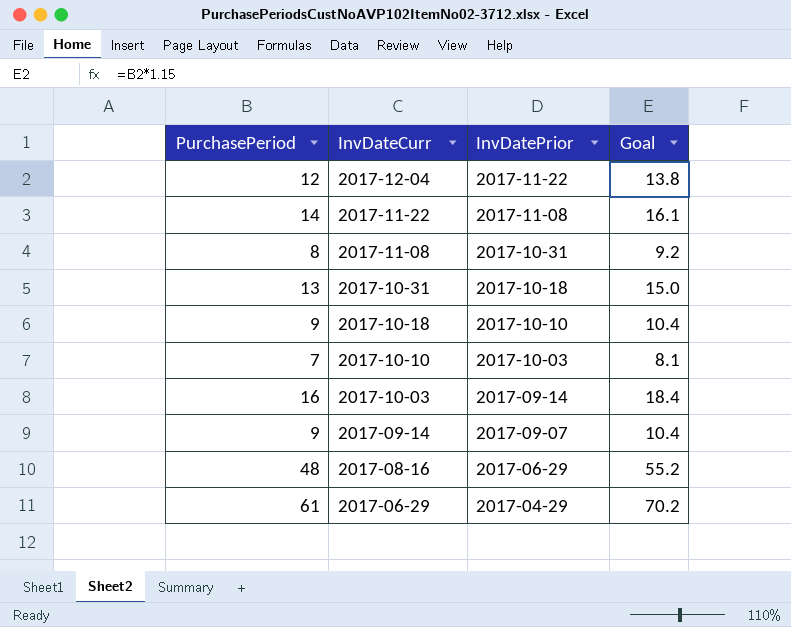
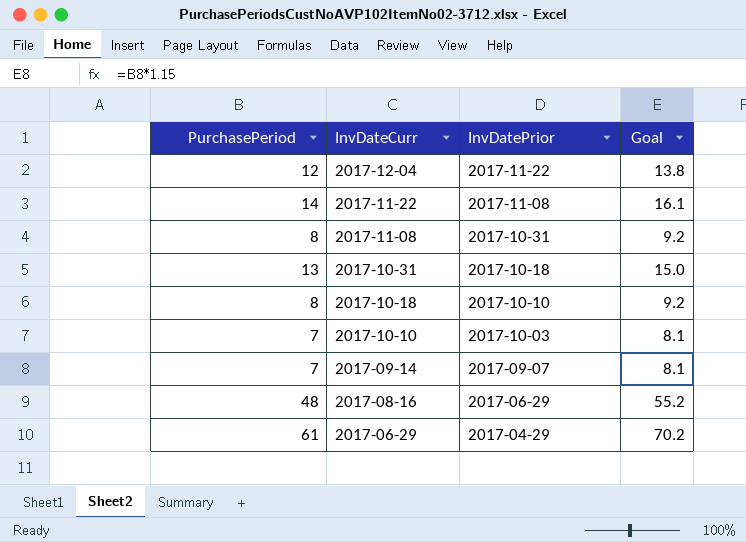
row 2017-10-03: 16 | 2017-09-14 | 18.4 -> none
2017-10-18 | PurchasePeriod: 9 -> 8
2017-10-18 | Goal: 10.4 -> 9.2
2017-09-14 | PurchasePeriod: 9 -> 7
2017-09-14 | Goal: 10.4 -> 8.1

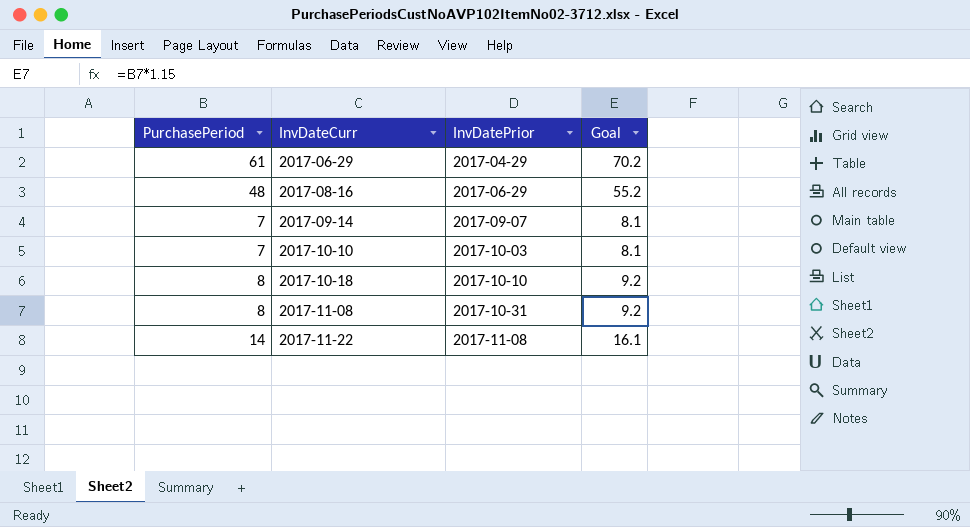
row order: InvDateCurr descending -> InvDateCurr ascending
row 2017-12-04: 12 | 2017-11-22 | 13.8 -> none
row 2017-10-31: 13 | 2017-10-18 | 15.0 -> none

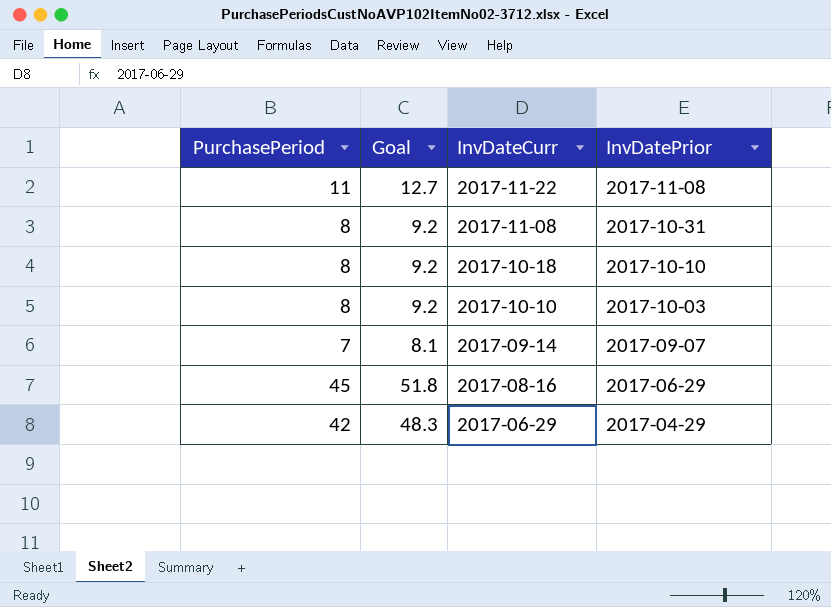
row order: InvDateCurr ascending -> InvDateCurr descending
column Goal | position: 4 -> 2
2017-11-22 | PurchasePeriod: 14 -> 11
2017-11-22 | Goal: 16.1 -> 12.7
2017-10-10 | PurchasePeriod: 7 -> 8
2017-10-10 | Goal: 8.1 -> 9.2
2017-08-16 | PurchasePeriod: 48 -> 45
2017-08-16 | Goal: 55.2 -> 51.8
2017-06-29 | PurchasePeriod: 61 -> 42
2017-06-29 | Goal: 70.2 -> 48.3

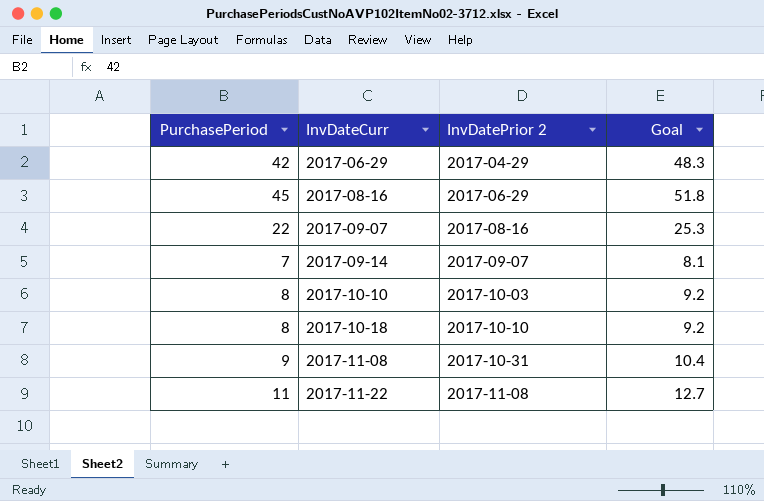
row order: InvDateCurr descending -> InvDateCurr ascending
column name: InvDatePrior -> InvDatePrior 2
column Goal | position: 2 -> 4
row 2017-09-07: none -> 22 | 2017-08-16 | 25.3
2017-11-08 | PurchasePeriod: 8 -> 9
2017-11-08 | Goal: 9.2 -> 10.4

